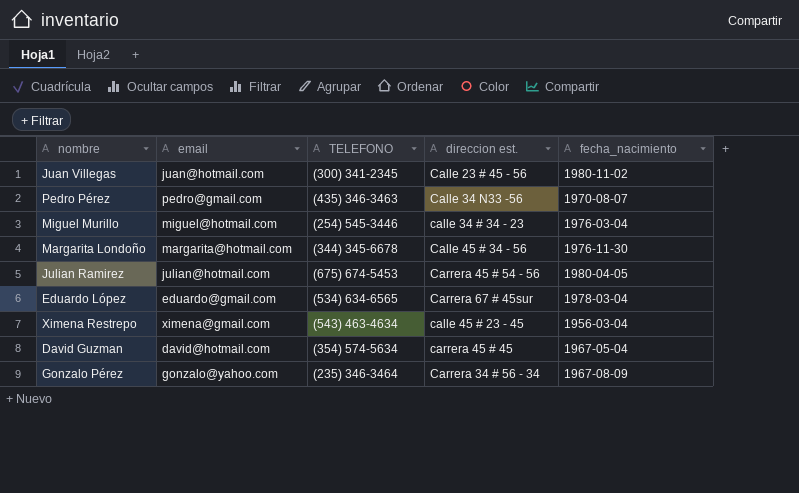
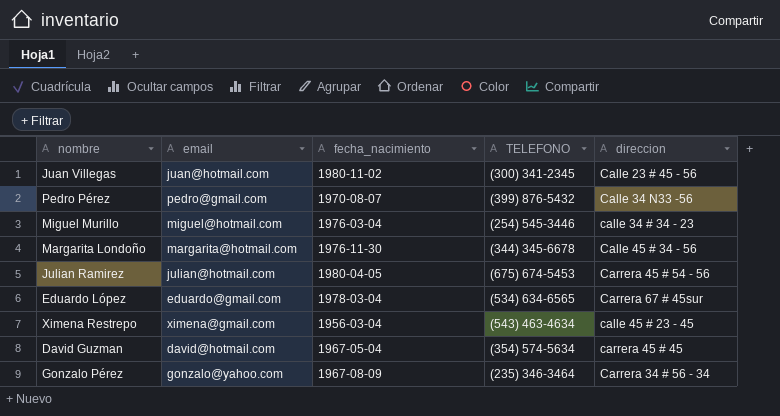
column fecha_nacimiento | position: 5 -> 3
column name: direccion est. -> direccion
Pedro Pérez | TELEFONO: (435) 346-3463 -> (399) 876-5432

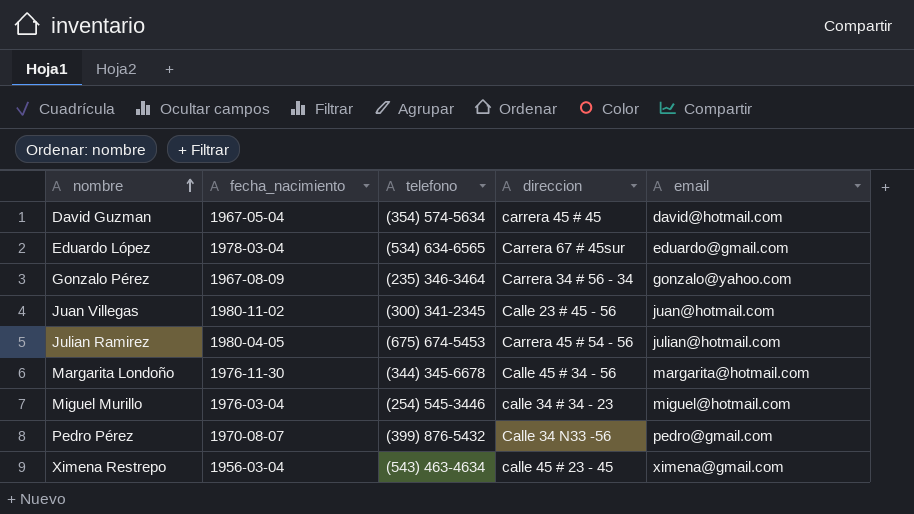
row order: none -> nombre ascending
column name: TELEFONO -> telefono
column email | position: 2 -> 5

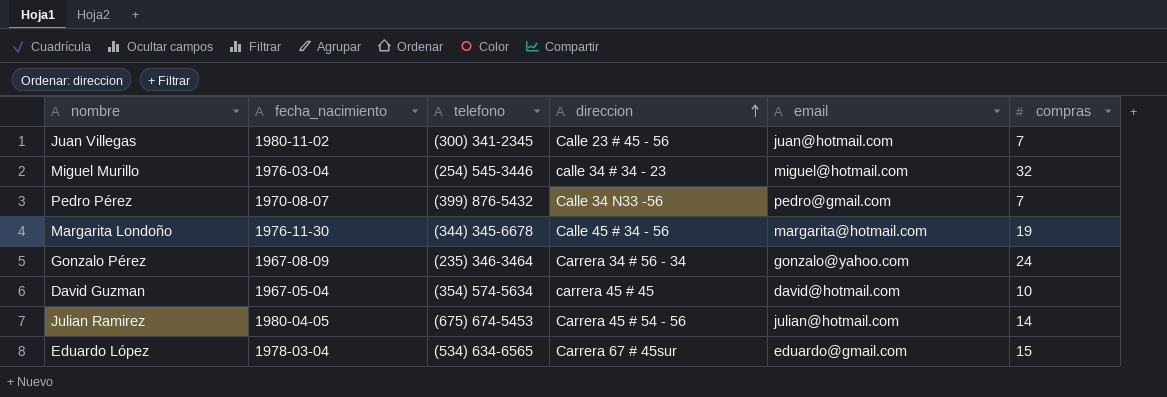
row order: nombre ascending -> direccion ascending
column compras | position: none -> 6
row Ximena Restrepo: 1956-03-04 | (543) 463-4634 | calle 45 # 23 - 45 | ximena@gmail.com -> none

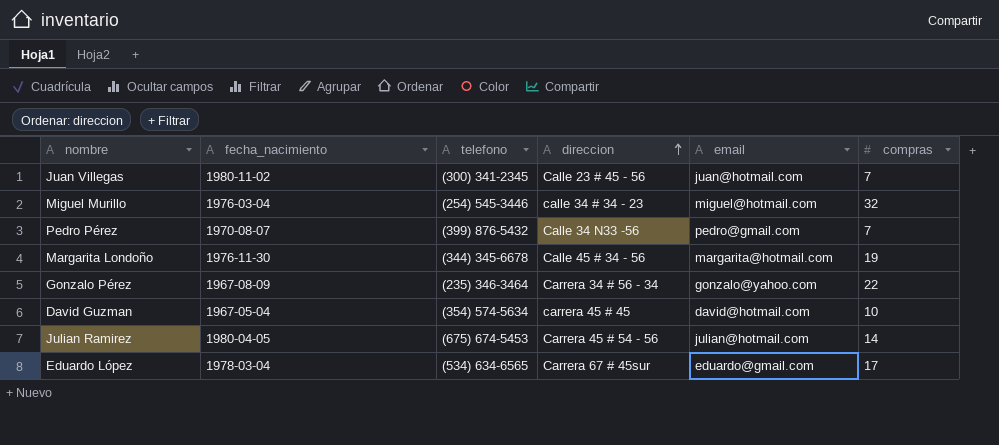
Gonzalo Pérez | compras: 24 -> 22
Eduardo López | compras: 15 -> 17

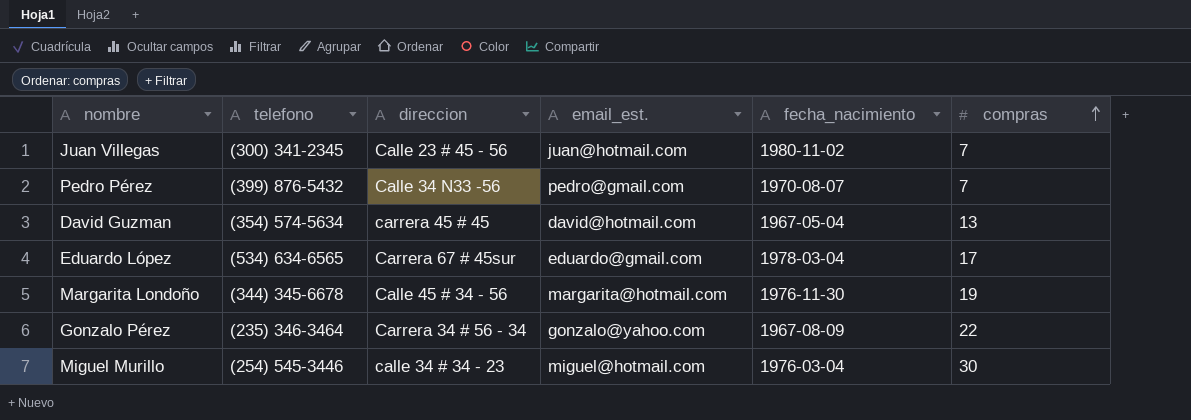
row order: direccion ascending -> compras ascending
column name: email -> email_est.
column fecha_nacimiento | position: 2 -> 5
row Julian Ramirez: 1980-04-05 | (675) 674-5453 | Carrera 45 # 54 - 56 | julian@hotmail.com | 14 -> none
David Guzman | compras: 10 -> 13
Miguel Murillo | compras: 32 -> 30

